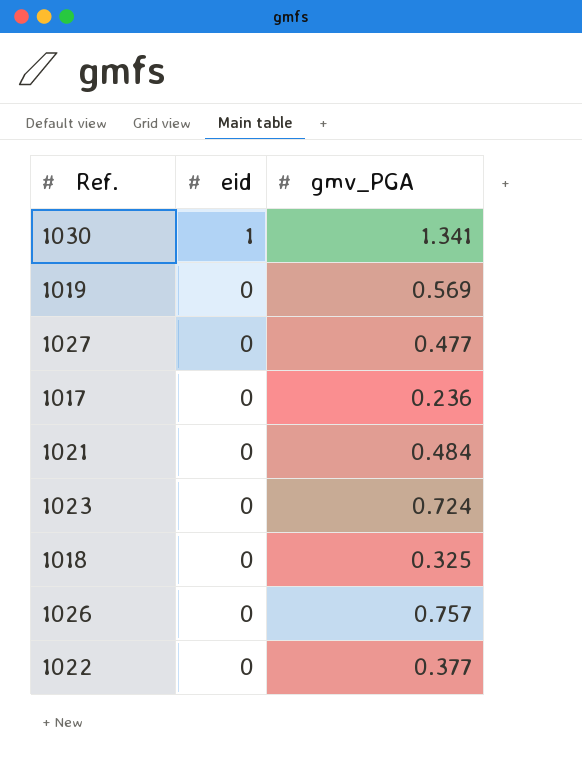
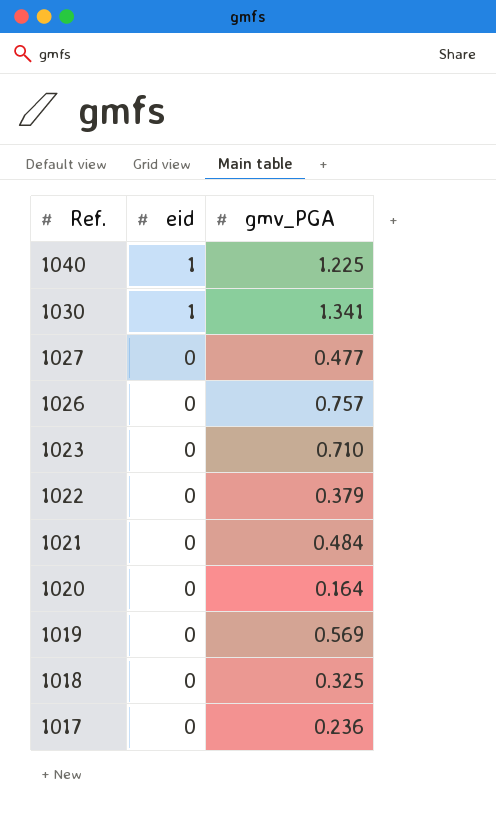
row order: eid descending -> Ref. descending
row 1040: none -> 1 | 1.225
1023 | gmv_PGA: 0.724 -> 0.710
1022 | gmv_PGA: 0.377 -> 0.379
row 1020: none -> 0 | 0.164

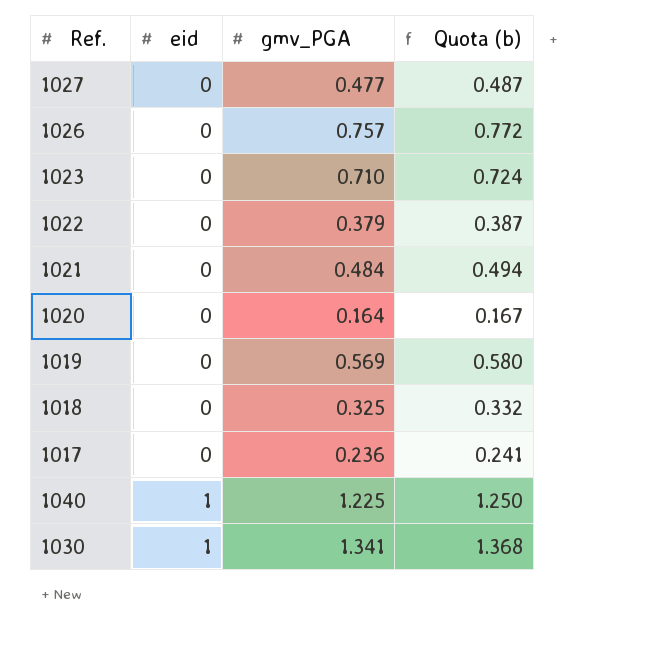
row order: Ref. descending -> eid ascending
column Quota (b) | formula: none -> [gmv_PGA] * 1.02

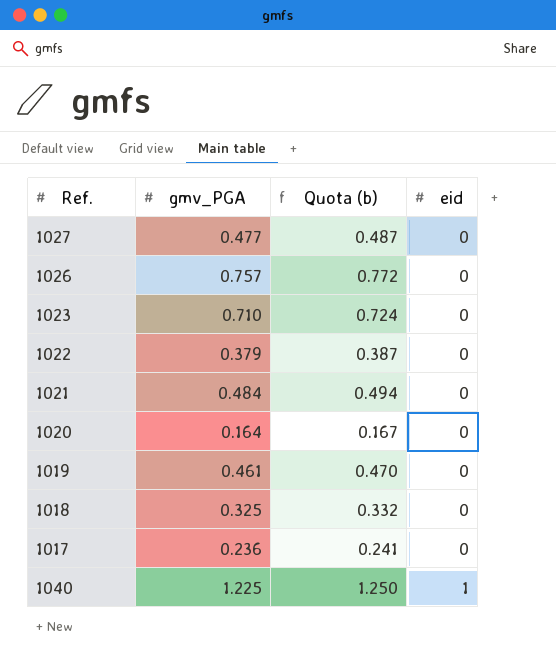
column eid | position: 2 -> 4
row 1030: 1 | 1.341 | 1.368 -> none
1019 | gmv_PGA: 0.569 -> 0.461
1019 | Quota (b): 0.580 -> 0.470

